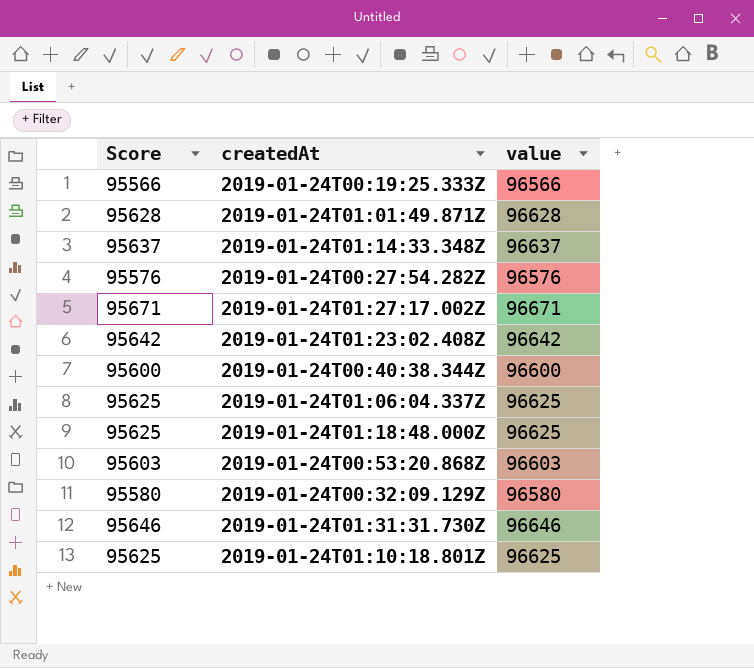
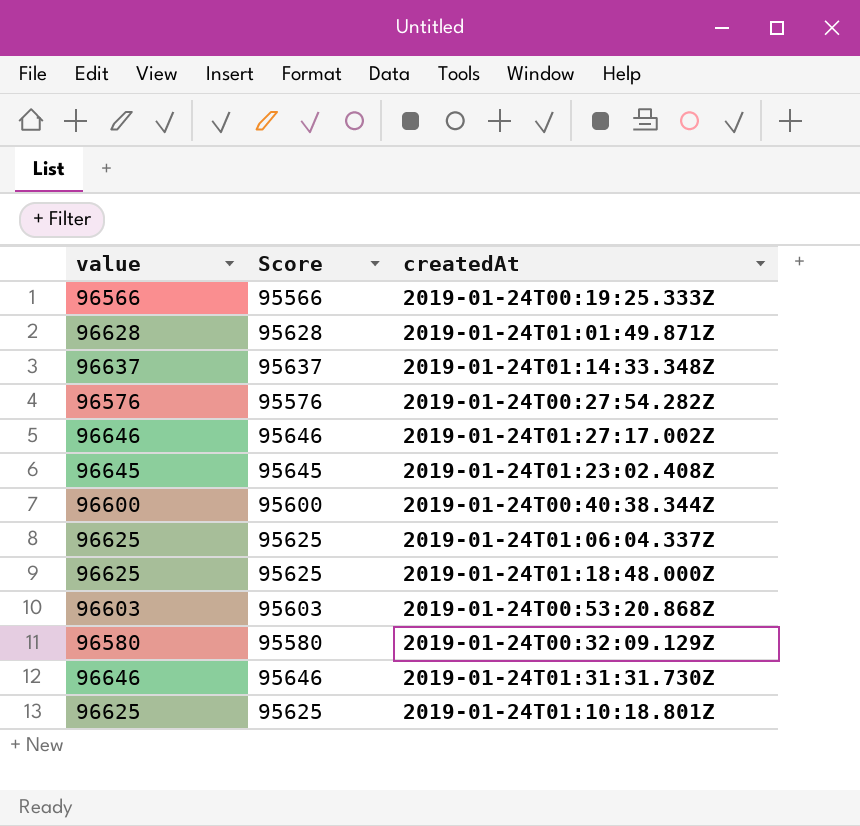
column value | position: 3 -> 1
2019-01-24T01:27:17.002Z | value: 96671 -> 96646
2019-01-24T01:27:17.002Z | Score: 95671 -> 95646
2019-01-24T01:23:02.408Z | value: 96642 -> 96645
2019-01-24T01:23:02.408Z | Score: 95642 -> 95645

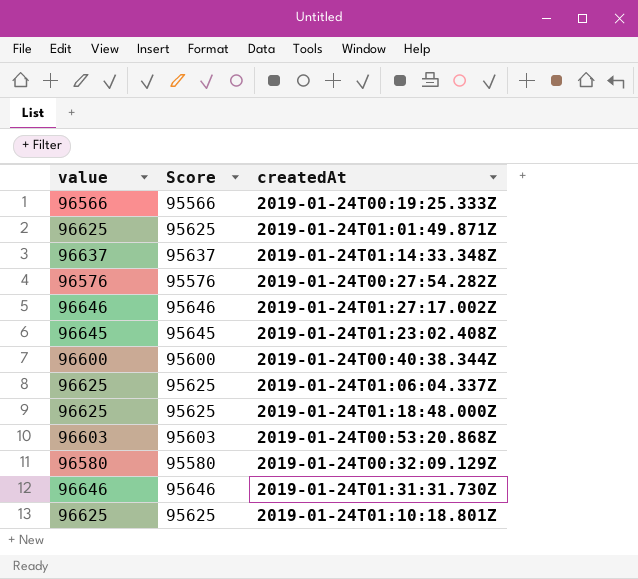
2019-01-24T01:01:49.871Z | value: 96628 -> 96625
2019-01-24T01:01:49.871Z | Score: 95628 -> 95625

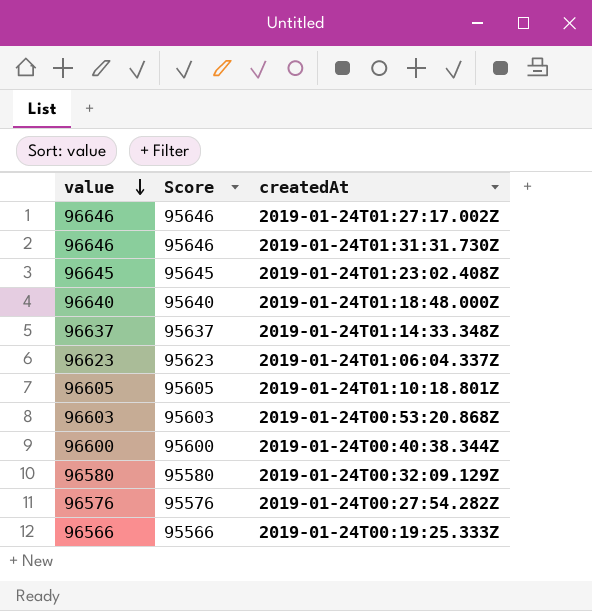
row order: none -> value descending
row 2019-01-24T01:01:49.871Z: 96625 | 95625 -> none
2019-01-24T01:18:48.000Z | value: 96625 -> 96640
2019-01-24T01:18:48.000Z | Score: 95625 -> 95640
2019-01-24T01:06:04.337Z | value: 96625 -> 96623
2019-01-24T01:06:04.337Z | Score: 95625 -> 95623
2019-01-24T01:10:18.801Z | value: 96625 -> 96605
2019-01-24T01:10:18.801Z | Score: 95625 -> 95605

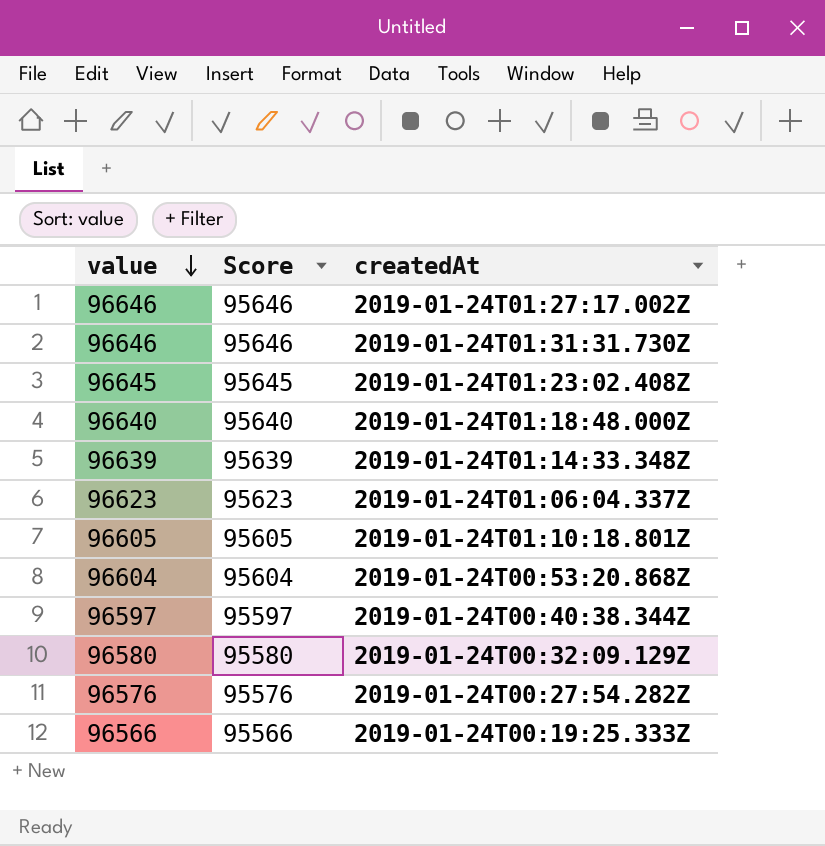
2019-01-24T01:14:33.348Z | value: 96637 -> 96639
2019-01-24T01:14:33.348Z | Score: 95637 -> 95639
2019-01-24T00:53:20.868Z | value: 96603 -> 96604
2019-01-24T00:53:20.868Z | Score: 95603 -> 95604
2019-01-24T00:40:38.344Z | value: 96600 -> 96597
2019-01-24T00:40:38.344Z | Score: 95600 -> 95597

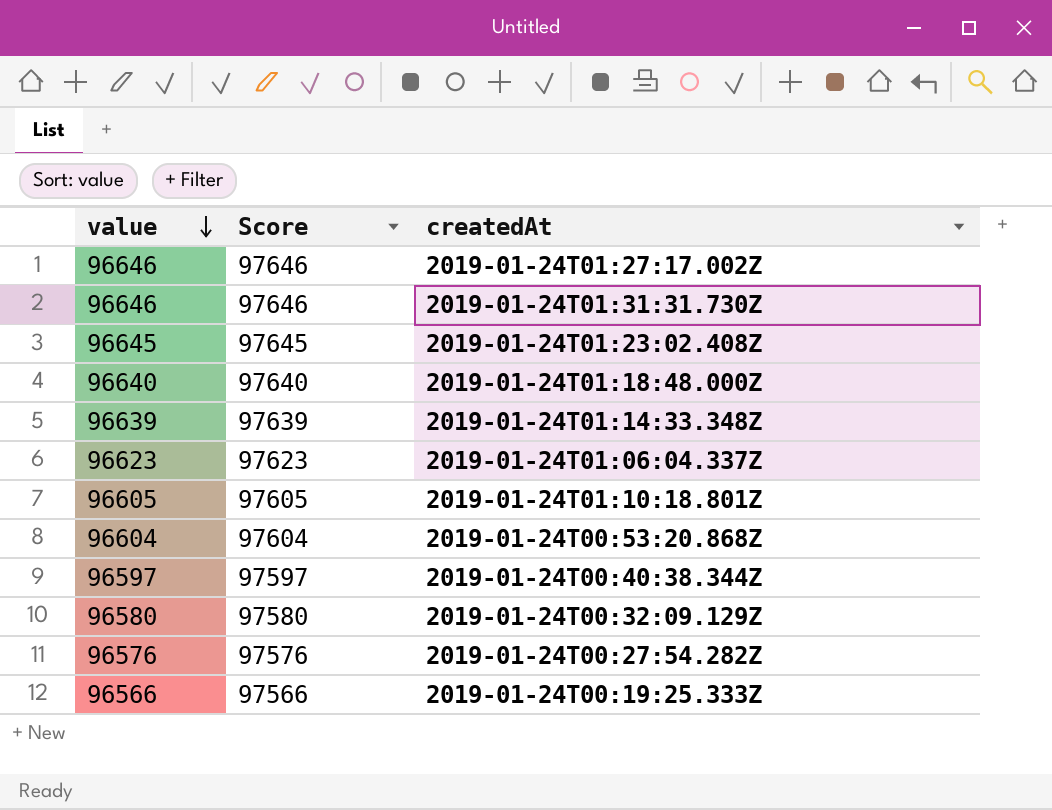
column Score | formula: [value] - 1000 -> [value] + 1000

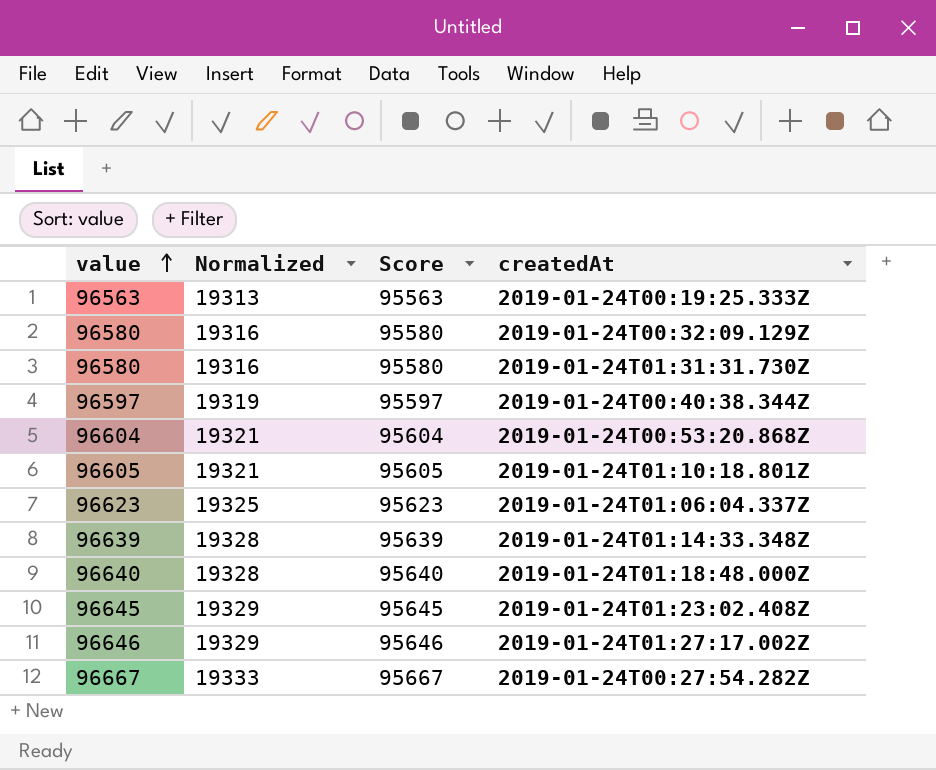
row order: value descending -> value ascending
column Normalized | formula: none -> [value] * 0.2
column Score | formula: [value] + 1000 -> [value] - 1000
2019-01-24T00:19:25.333Z | value: 96566 -> 96563
2019-01-24T01:31:31.730Z | value: 96646 -> 96580
2019-01-24T00:27:54.282Z | value: 96576 -> 96667

